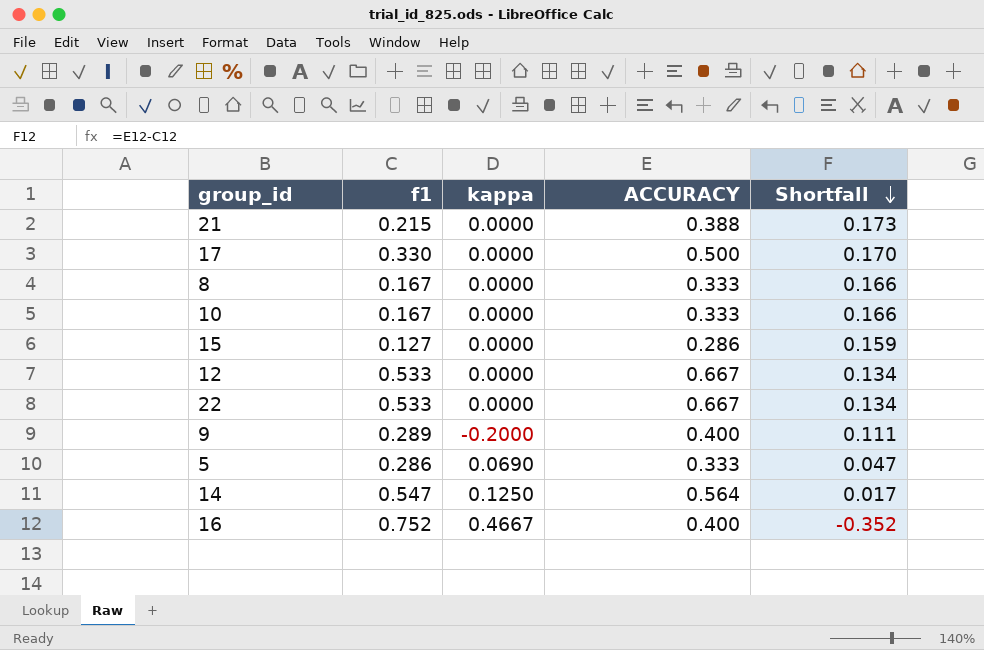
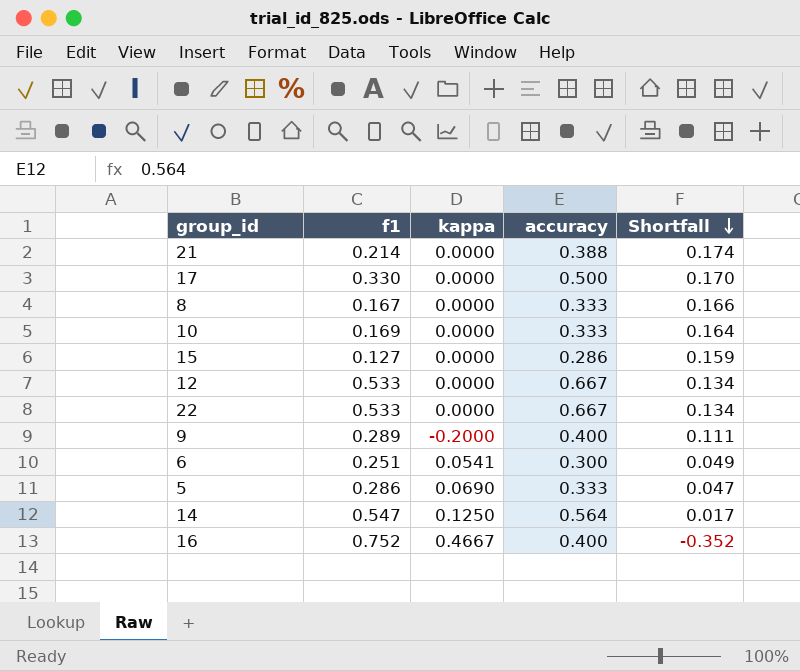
column name: ACCURACY -> accuracy
21 | f1: 0.215 -> 0.214
21 | Shortfall: 0.173 -> 0.174
10 | f1: 0.167 -> 0.169
10 | Shortfall: 0.166 -> 0.164
row 6: none -> 0.251 | 0.0541 | 0.300 | 0.049

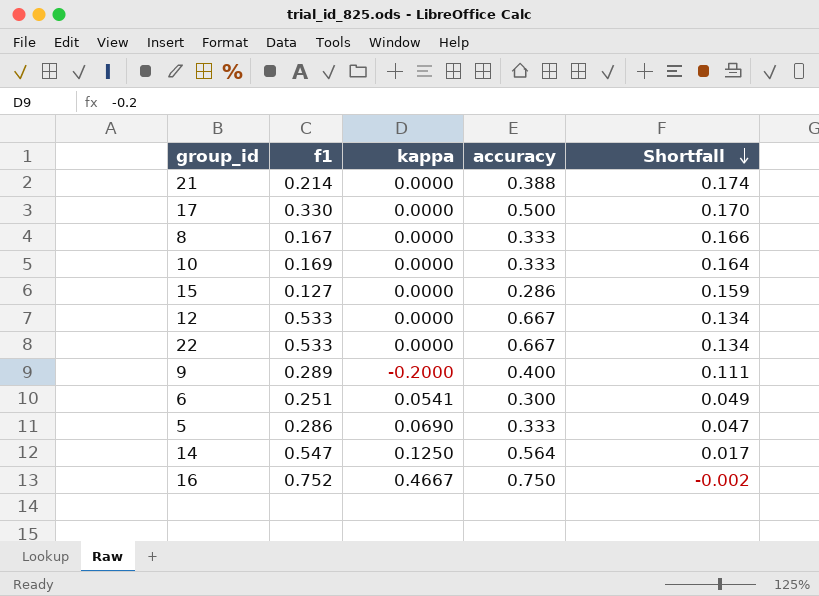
16 | accuracy: 0.400 -> 0.750
16 | Shortfall: -0.352 -> -0.002

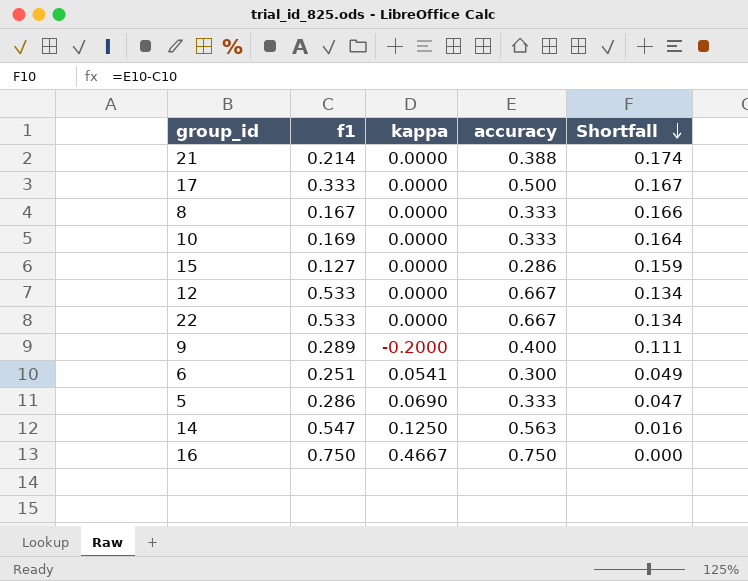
17 | f1: 0.330 -> 0.333
17 | Shortfall: 0.170 -> 0.167
14 | accuracy: 0.564 -> 0.563
14 | Shortfall: 0.017 -> 0.016
16 | f1: 0.752 -> 0.750
16 | Shortfall: -0.002 -> 0.000

